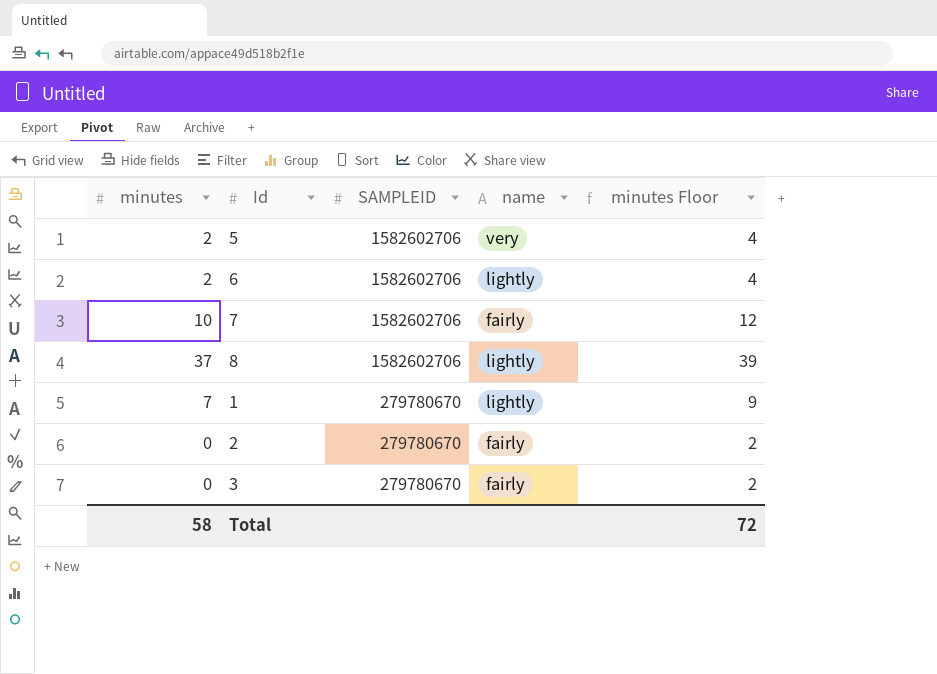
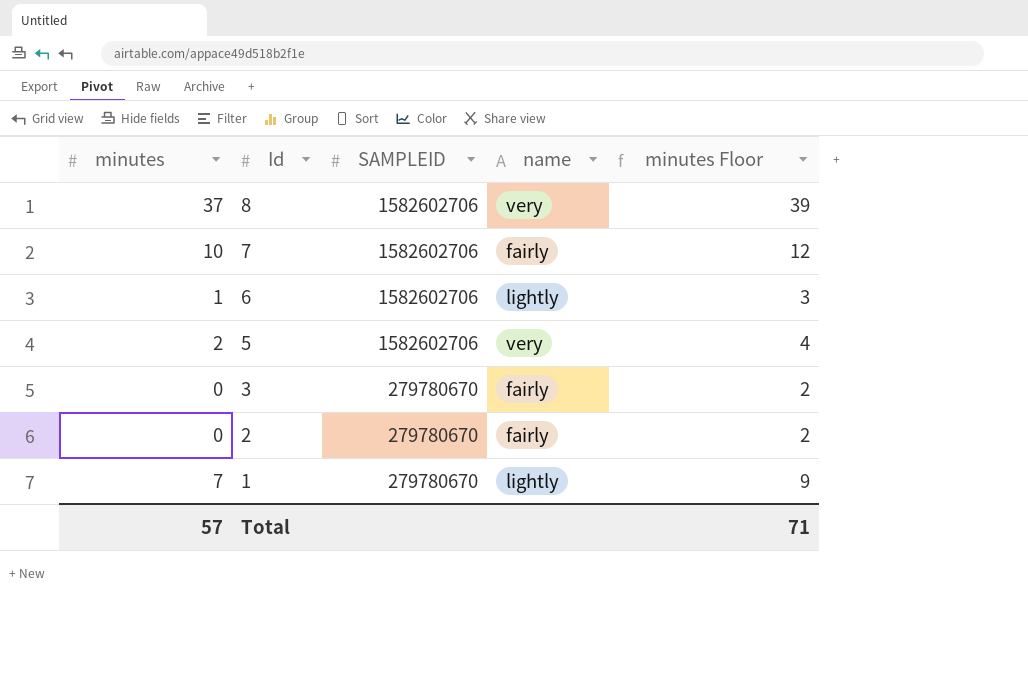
row order: SAMPLEID descending -> Id descending
8 | name: lightly -> very
6 | minutes: 2 -> 1
6 | minutes Floor: 4 -> 3
Total | minutes: 58 -> 57
Total | minutes Floor: 72 -> 71

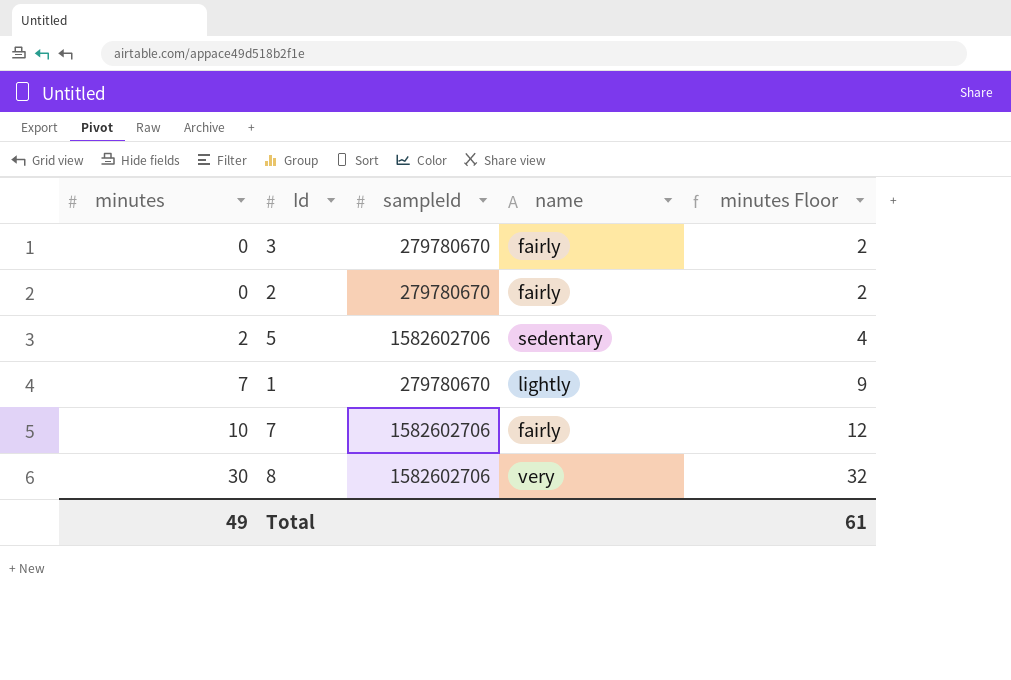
row order: Id descending -> minutes ascending
column name: SAMPLEID -> sampleId
row 6: 1 | 1582602706 | lightly | 3 -> none
5 | name: very -> sedentary
8 | minutes: 37 -> 30
8 | minutes Floor: 39 -> 32
Total | minutes: 57 -> 49
Total | minutes Floor: 71 -> 61

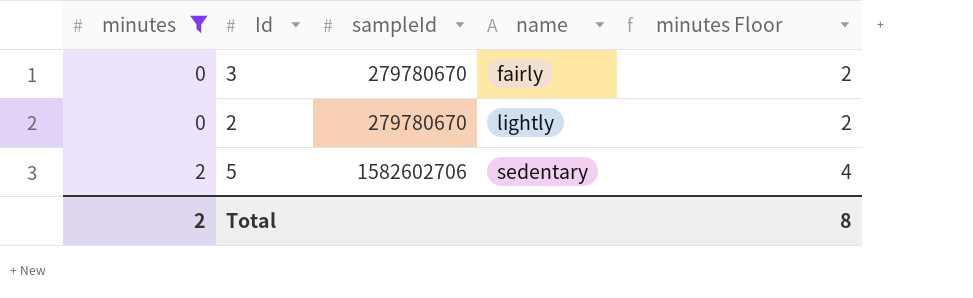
filter: none -> minutes <= 2
2 | name: fairly -> lightly
Total | minutes: 49 -> 2
Total | minutes Floor: 61 -> 8

